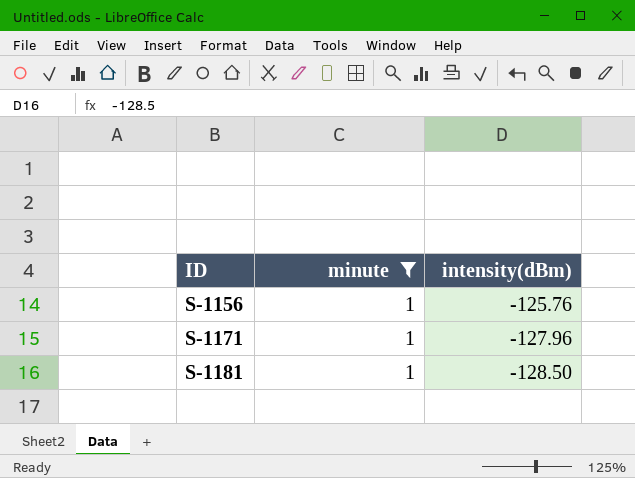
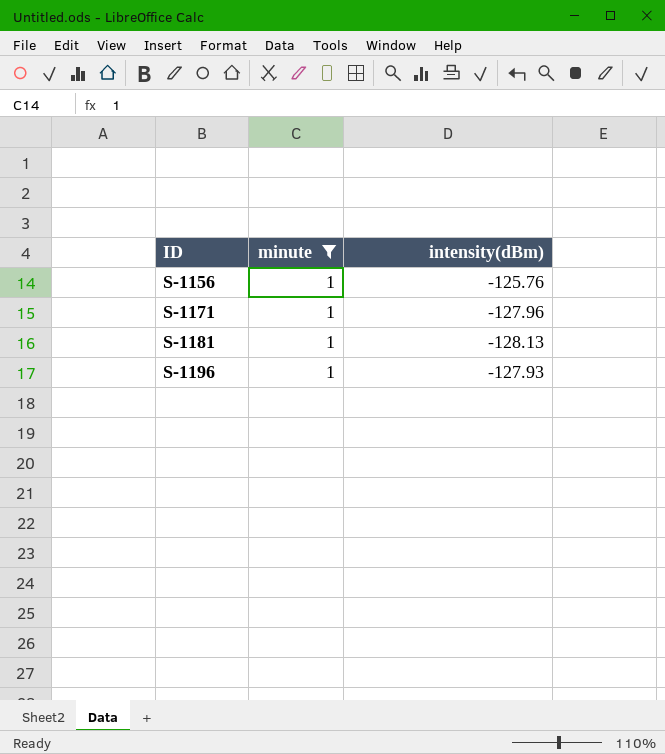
S-1181 | intensity(dBm): -128.50 -> -128.13
row S-1196: none -> 1 | -127.93

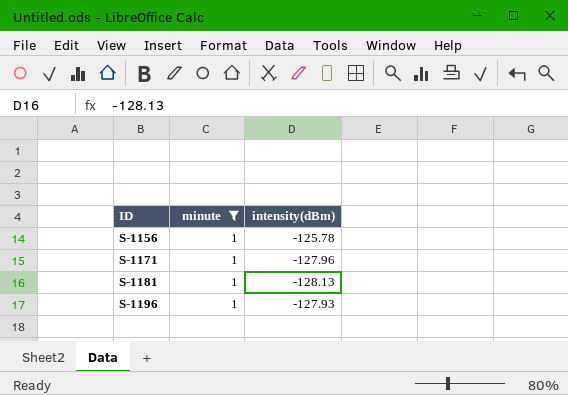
S-1156 | intensity(dBm): -125.76 -> -125.78

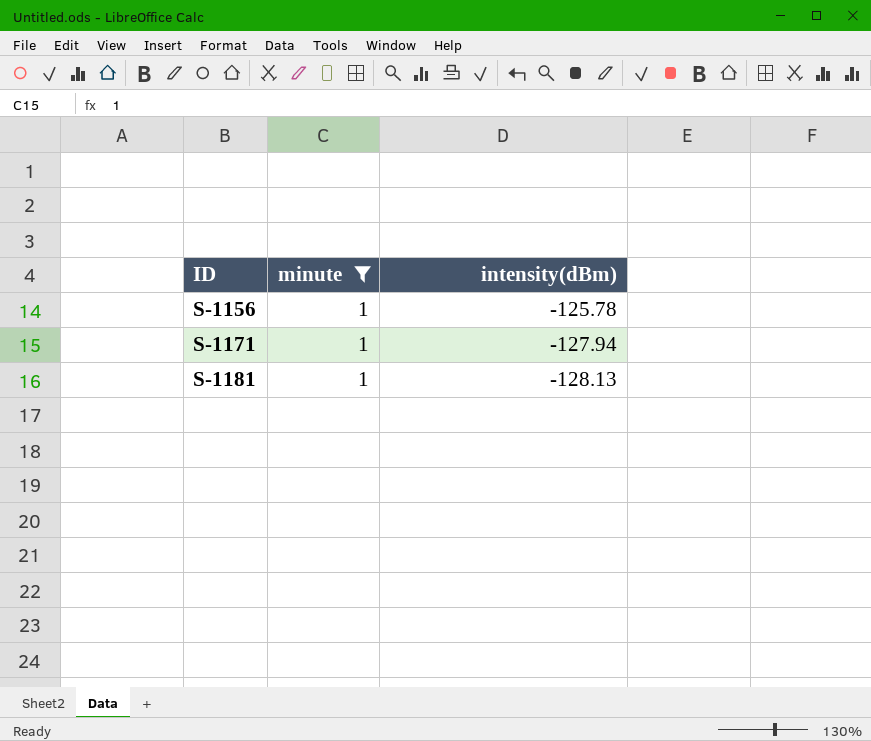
row S-1196: 1 | -127.93 -> none
S-1171 | intensity(dBm): -127.96 -> -127.94

